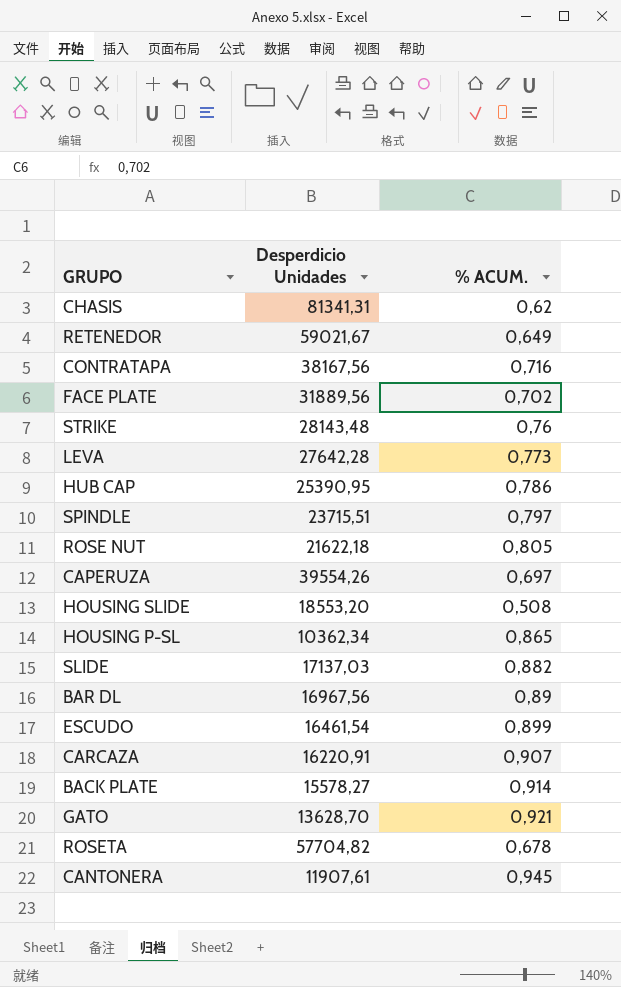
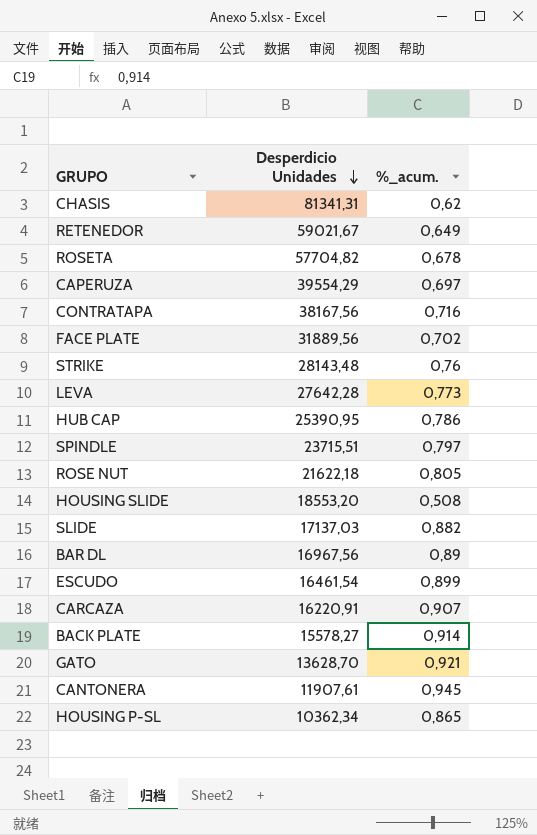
row order: none -> Desperdicio Unidades descending
column name: % ACUM. -> %_acum.
CAPERUZA | Desperdicio Unidades: 39554,26 -> 39554,29

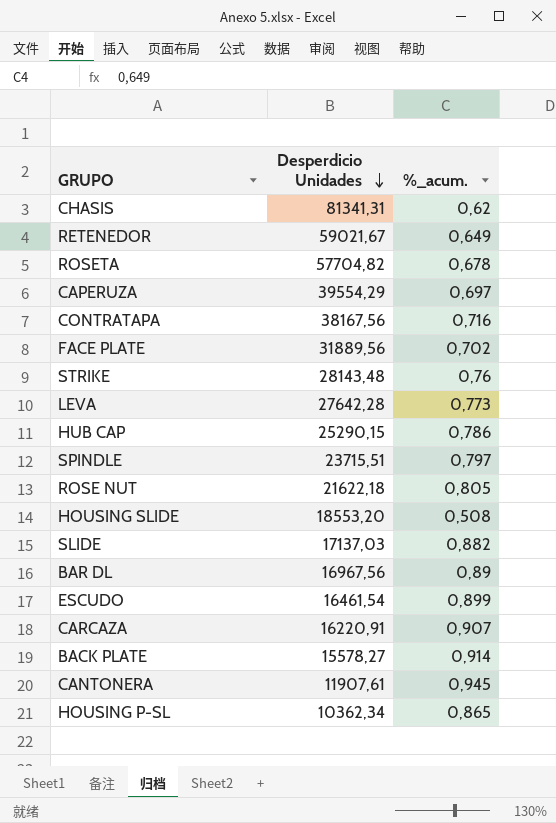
row GATO: 13628,70 | 0,921 -> none
HUB CAP | Desperdicio Unidades: 25390,95 -> 25290,15

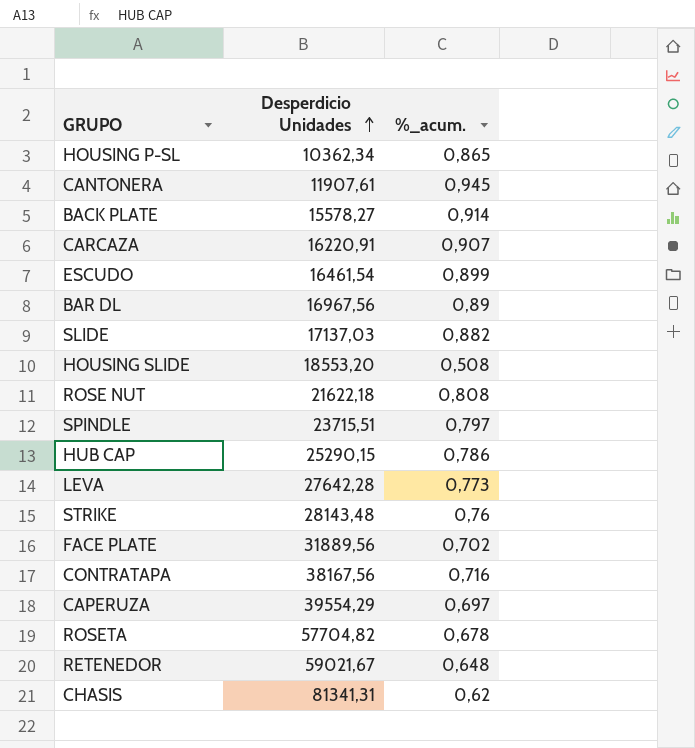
row order: Desperdicio Unidades descending -> Desperdicio Unidades ascending
ROSE NUT | %_acum.: 0,805 -> 0,808
RETENEDOR | %_acum.: 0,649 -> 0,648

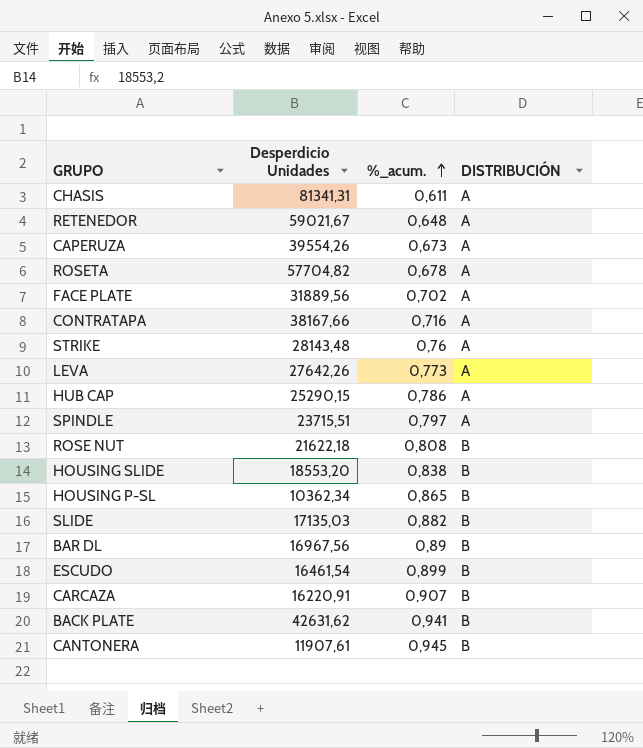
row order: Desperdicio Unidades ascending -> %_acum. ascending
column DISTRIBUCIÓN | position: none -> 4
CHASIS | %_acum.: 0,62 -> 0,611
CAPERUZA | Desperdicio Unidades: 39554,29 -> 39554,26
CAPERUZA | %_acum.: 0,697 -> 0,673
CONTRATAPA | Desperdicio Unidades: 38167,56 -> 38167,66
LEVA | Desperdicio Unidades: 27642,28 -> 27642,26
HOUSING SLIDE | %_acum.: 0,508 -> 0,838
SLIDE | Desperdicio Unidades: 17137,03 -> 17135,03
BACK PLATE | Desperdicio Unidades: 15578,27 -> 42631,62
BACK PLATE | %_acum.: 0,914 -> 0,941

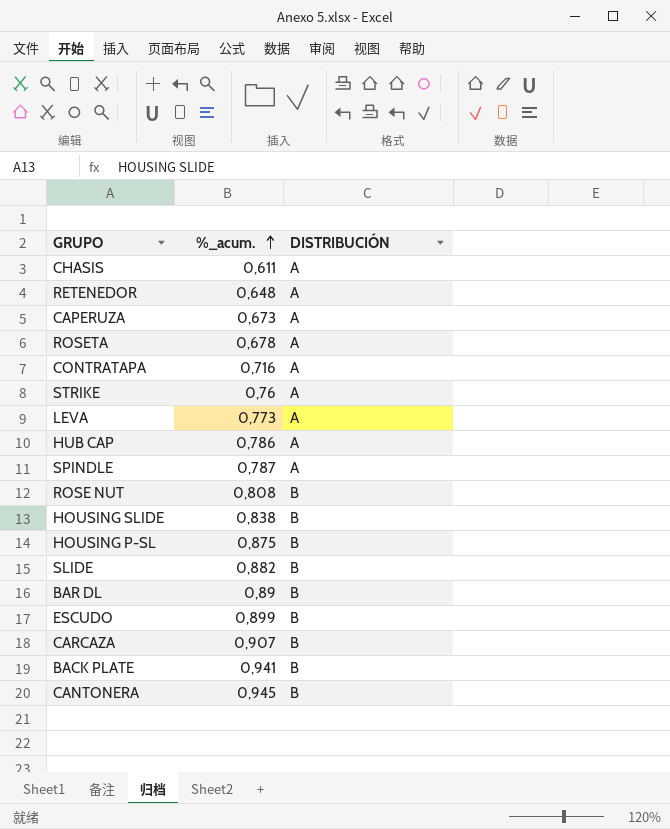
column Desperdicio Unidades | position: 2 -> none
row FACE PLATE: 31889,56 | 0,702 | A -> none
SPINDLE | %_acum.: 0,797 -> 0,787
HOUSING P-SL | %_acum.: 0,865 -> 0,875

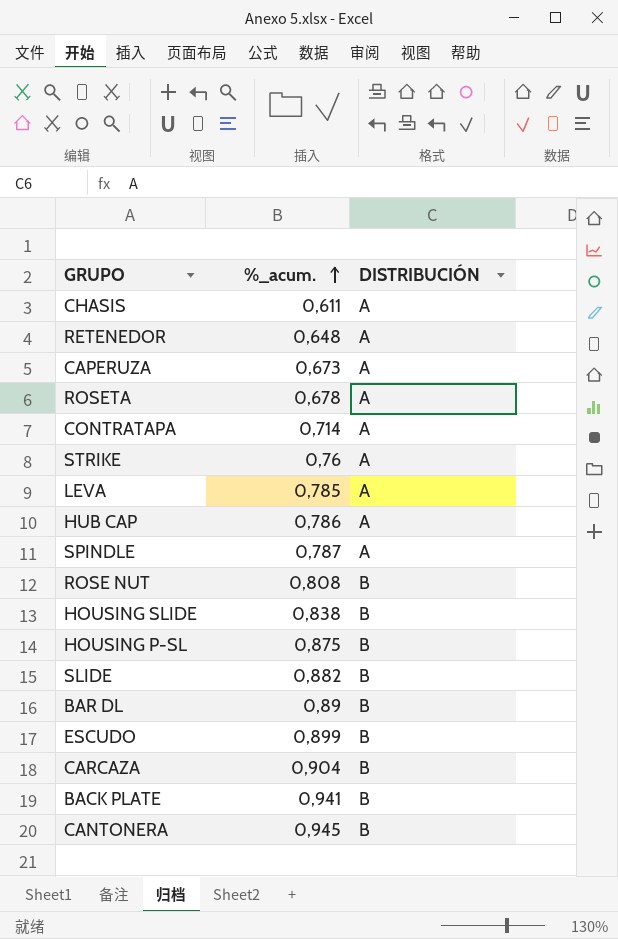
CONTRATAPA | %_acum.: 0,716 -> 0,714
LEVA | %_acum.: 0,773 -> 0,785
CARCAZA | %_acum.: 0,907 -> 0,904

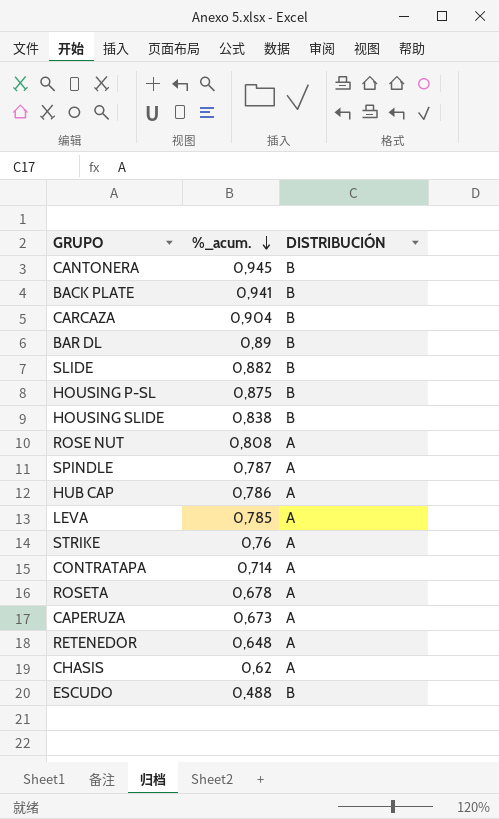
row order: %_acum. ascending -> %_acum. descending
ROSE NUT | DISTRIBUCIÓN: B -> A
CHASIS | %_acum.: 0,611 -> 0,62
ESCUDO | %_acum.: 0,899 -> 0,488

